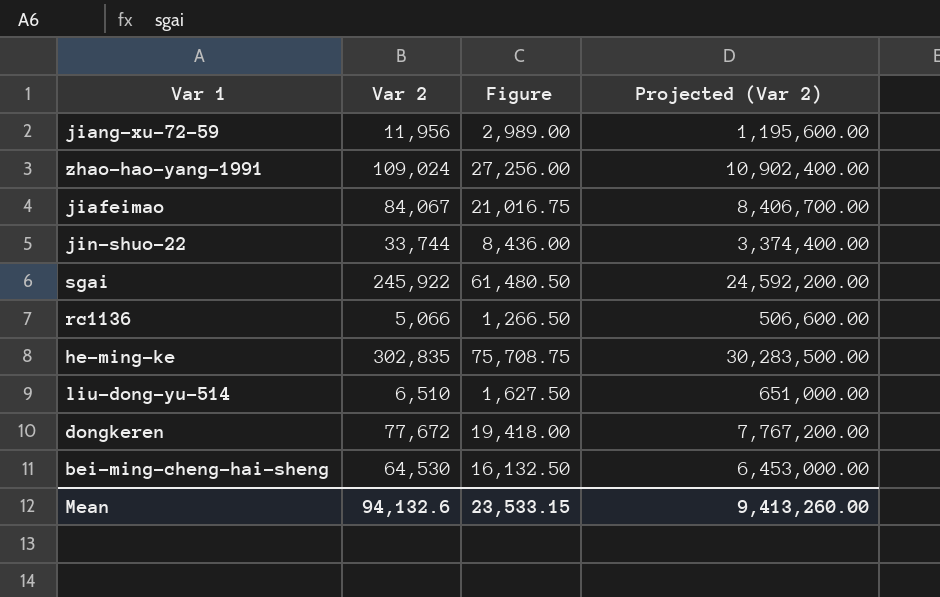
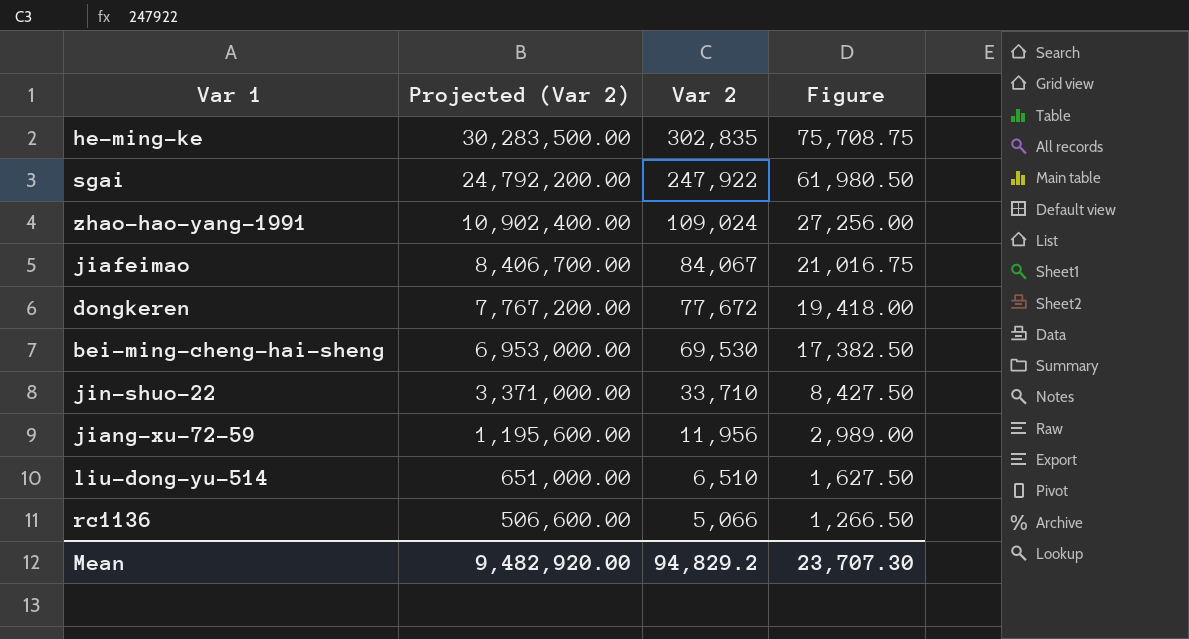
row order: none -> Projected (Var 2) descending
column Projected (Var 2) | position: 4 -> 2
sgai | Projected (Var 2): 24,592,200.00 -> 24,792,200.00
sgai | Var 2: 245,922 -> 247,922
sgai | Figure: 61,480.50 -> 61,980.50
bei-ming-cheng-hai-sheng | Projected (Var 2): 6,453,000.00 -> 6,953,000.00
bei-ming-cheng-hai-sheng | Var 2: 64,530 -> 69,530
bei-ming-cheng-hai-sheng | Figure: 16,132.50 -> 17,382.50
jin-shuo-22 | Projected (Var 2): 3,374,400.00 -> 3,371,000.00
jin-shuo-22 | Var 2: 33,744 -> 33,710
jin-shuo-22 | Figure: 8,436.00 -> 8,427.50
Mean | Projected (Var 2): 9,413,260.00 -> 9,482,920.00
Mean | Var 2: 94,132.6 -> 94,829.2
Mean | Figure: 23,533.15 -> 23,707.30

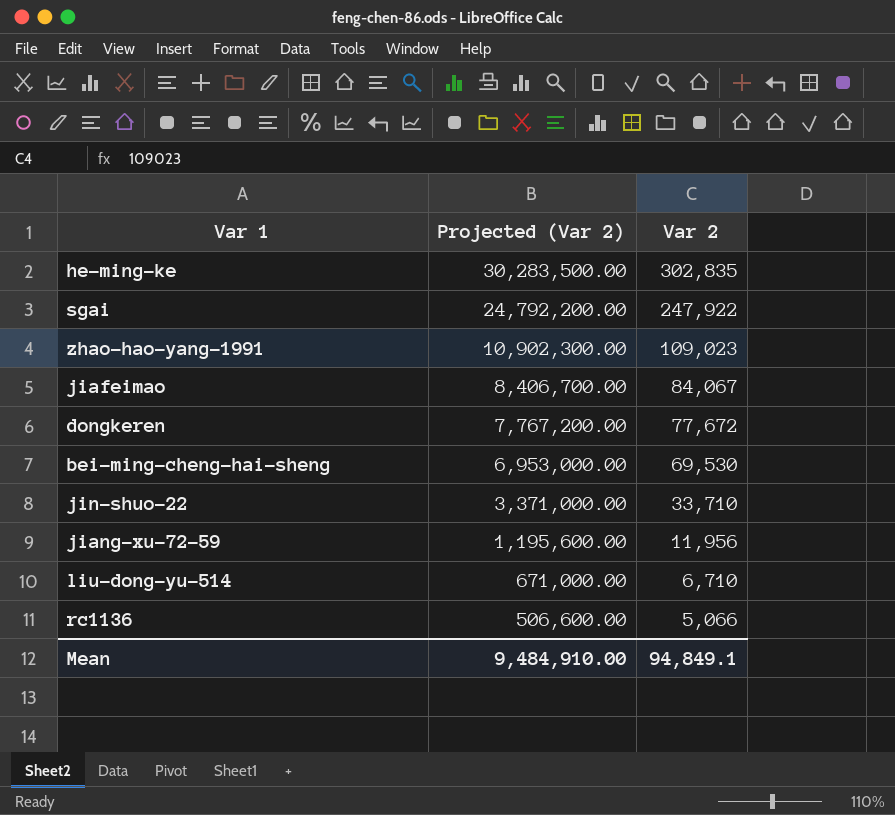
column Figure | formula: [Var 2] * 0.25 -> none
zhao-hao-yang-1991 | Projected (Var 2): 10,902,400.00 -> 10,902,300.00
zhao-hao-yang-1991 | Var 2: 109,024 -> 109,023
liu-dong-yu-514 | Projected (Var 2): 651,000.00 -> 671,000.00
liu-dong-yu-514 | Var 2: 6,510 -> 6,710
Mean | Projected (Var 2): 9,482,920.00 -> 9,484,910.00
Mean | Var 2: 94,829.2 -> 94,849.1

